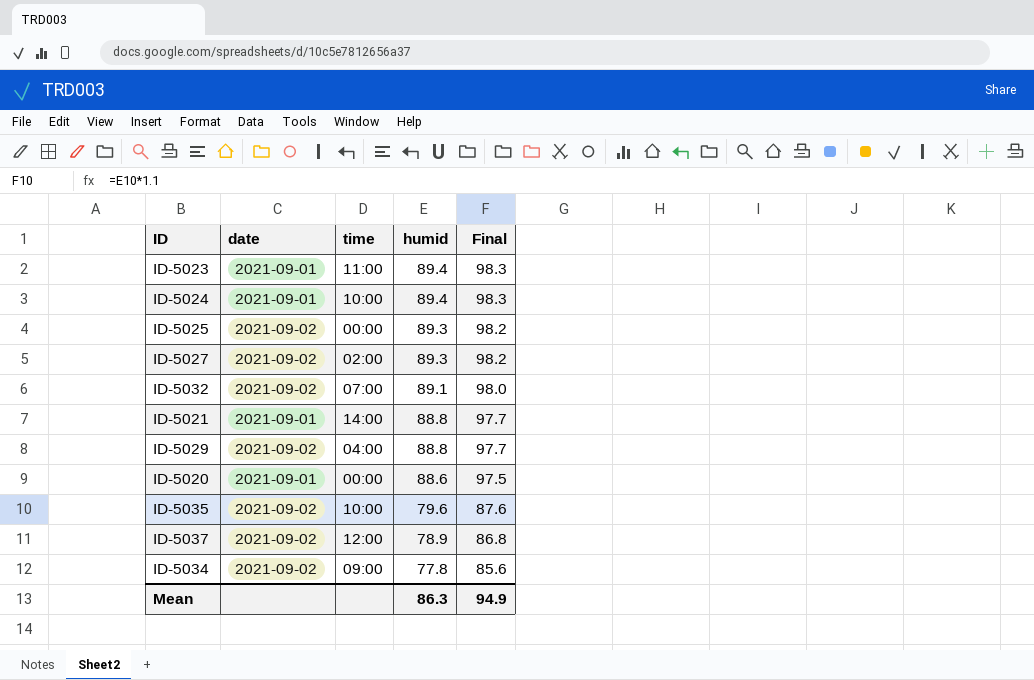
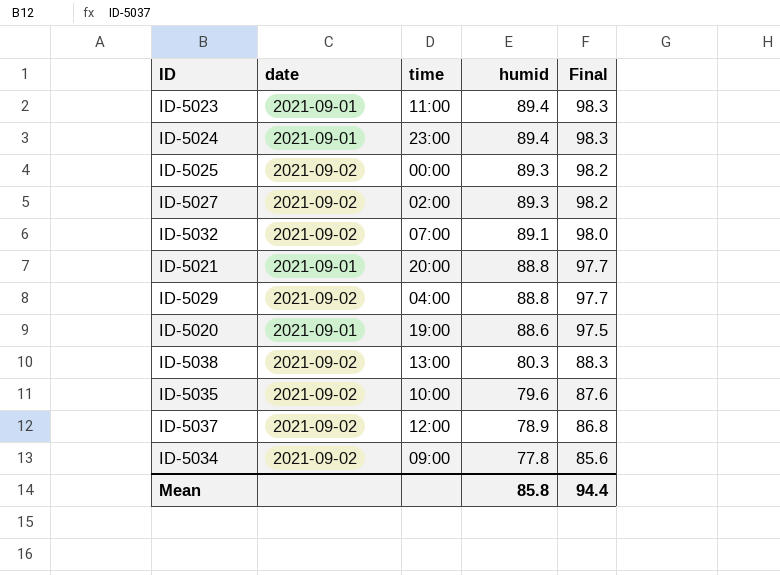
ID-5024 | time: 10:00 -> 23:00
ID-5021 | time: 14:00 -> 20:00
ID-5020 | time: 00:00 -> 19:00
row ID-5038: none -> 2021-09-02 | 13:00 | 80.3 | 88.3
Mean | humid: 86.3 -> 85.8
Mean | Final: 94.9 -> 94.4

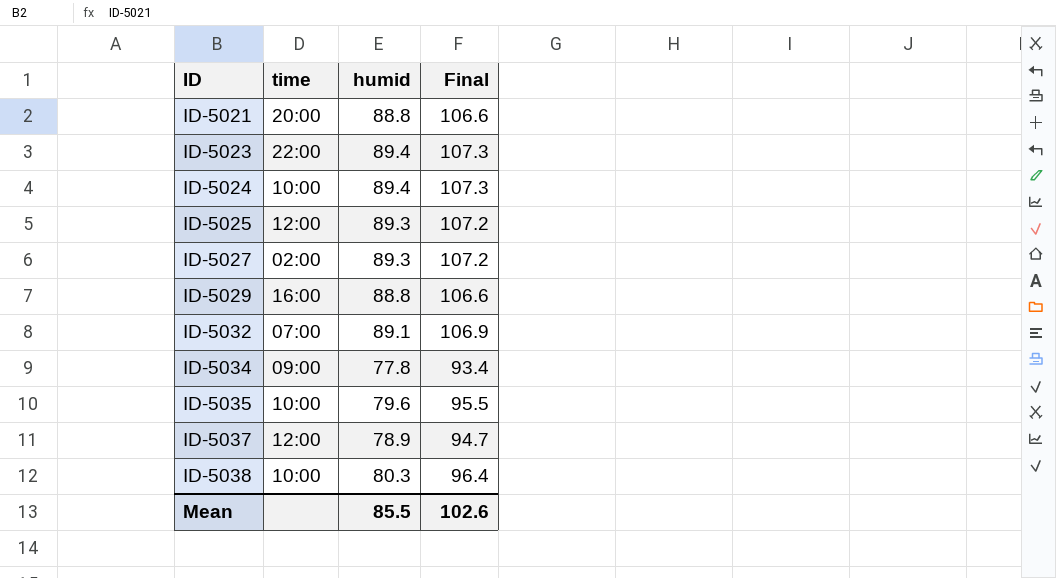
row order: humid descending -> ID ascending
column date | position: 2 -> none
column Final | formula: [humid] * 1.1 -> [humid] * 1.2
row ID-5020: 2021-09-01 | 19:00 | 88.6 | 97.5 -> none
ID-5023 | time: 11:00 -> 22:00
ID-5024 | time: 23:00 -> 10:00
ID-5025 | time: 00:00 -> 12:00
ID-5029 | time: 04:00 -> 16:00
ID-5038 | time: 13:00 -> 10:00
Mean | humid: 85.8 -> 85.5
Mean | Final: 94.4 -> 102.6

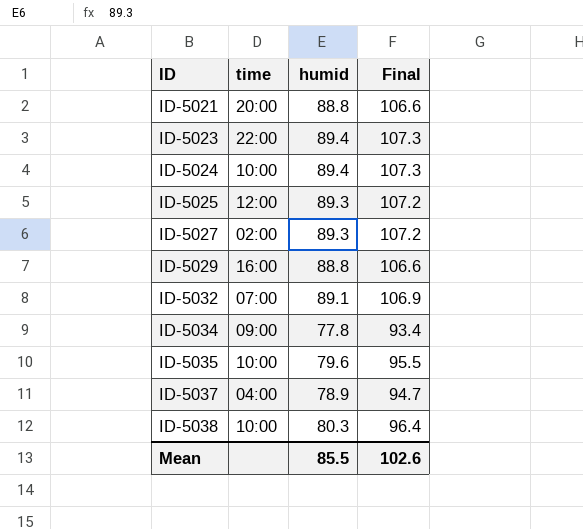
ID-5037 | time: 12:00 -> 04:00

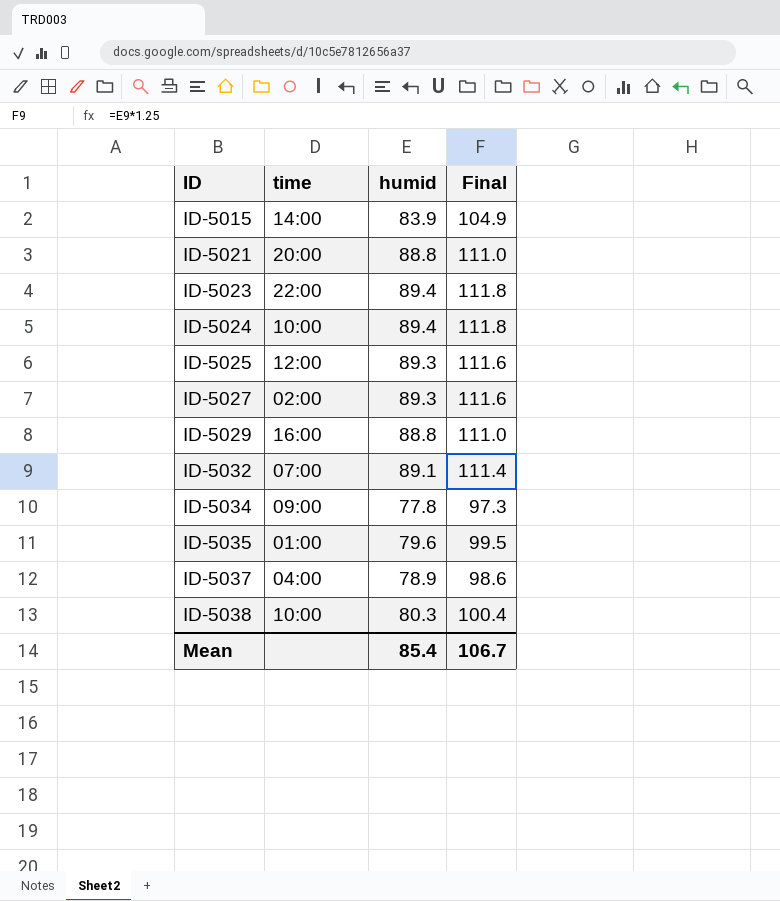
column Final | formula: [humid] * 1.2 -> [humid] * 1.25
row ID-5015: none -> 14:00 | 83.9 | 104.9
ID-5035 | time: 10:00 -> 01:00
Mean | humid: 85.5 -> 85.4
Mean | Final: 102.6 -> 106.7

